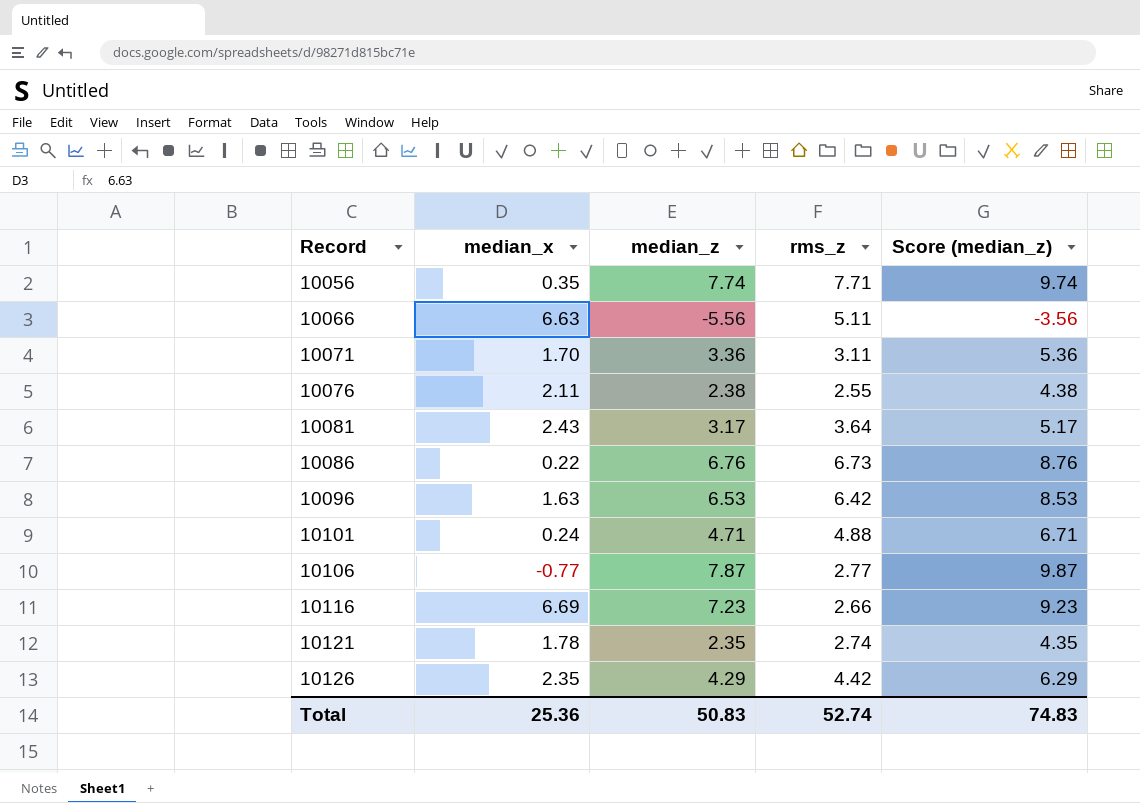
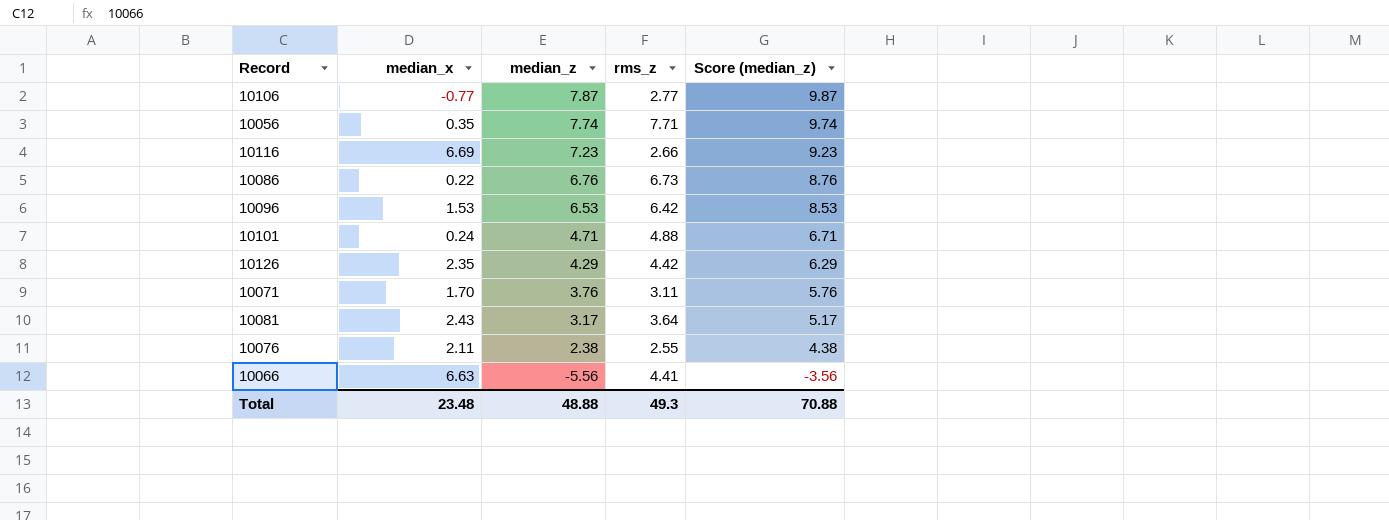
row order: Record ascending -> median_z descending
row 10121: 1.78 | 2.35 | 2.74 | 4.35 -> none
10096 | median_x: 1.63 -> 1.53
10071 | median_z: 3.36 -> 3.76
10071 | Score (median_z): 5.36 -> 5.76
10066 | rms_z: 5.11 -> 4.41
Total | median_x: 25.36 -> 23.48
Total | median_z: 50.83 -> 48.88
Total | rms_z: 52.74 -> 49.3
Total | Score (median_z): 74.83 -> 70.88

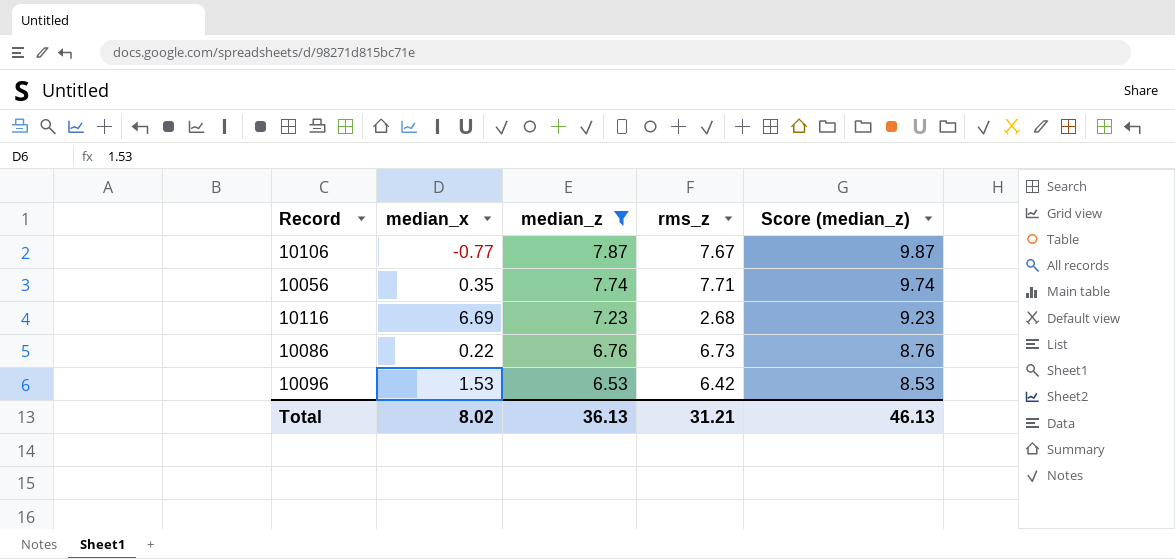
filter: none -> median_z >= 6.53
10106 | rms_z: 2.77 -> 7.67
10116 | rms_z: 2.66 -> 2.68
Total | median_x: 23.48 -> 8.02
Total | median_z: 48.88 -> 36.13
Total | rms_z: 49.3 -> 31.21
Total | Score (median_z): 70.88 -> 46.13

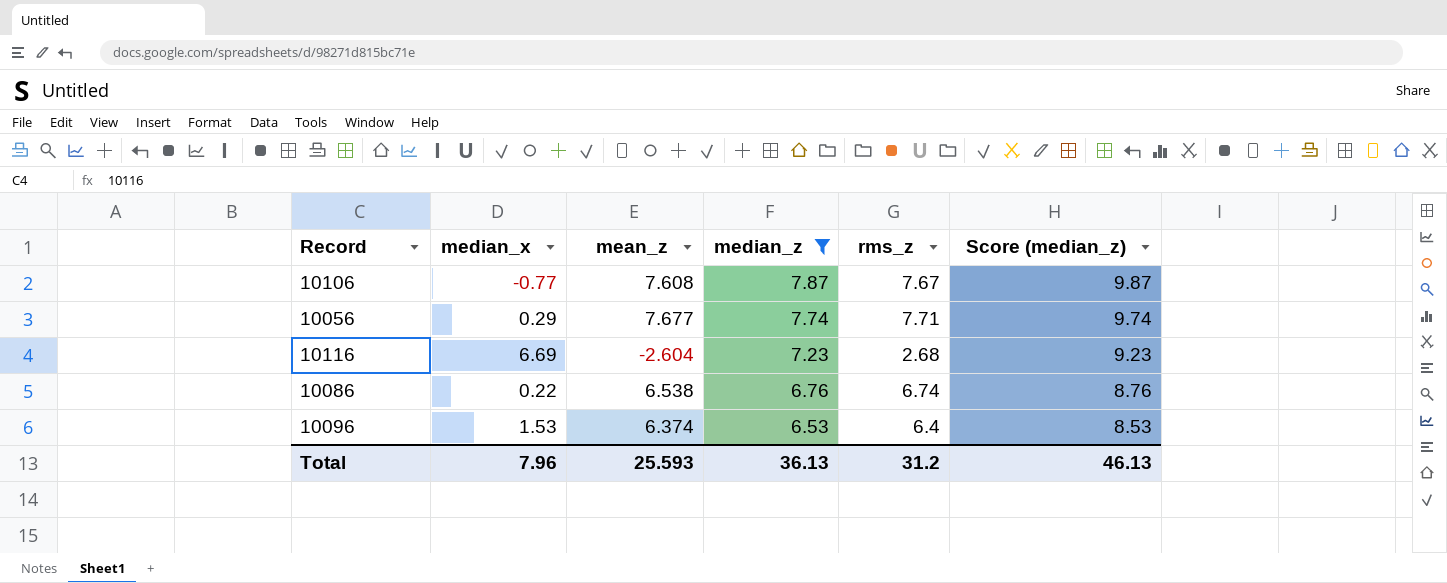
column mean_z | position: none -> 3
10056 | median_x: 0.35 -> 0.29
10086 | rms_z: 6.73 -> 6.74
10096 | rms_z: 6.42 -> 6.4
Total | median_x: 8.02 -> 7.96
Total | rms_z: 31.21 -> 31.2

